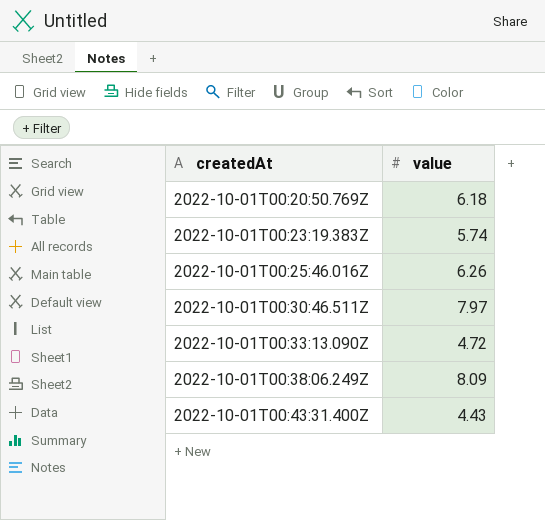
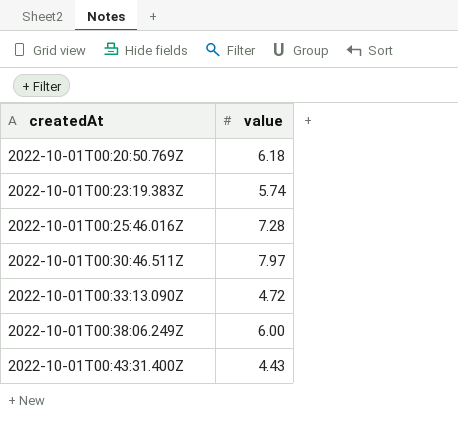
2022-10-01T00:25:46.016Z | value: 6.26 -> 7.28
2022-10-01T00:38:06.249Z | value: 8.09 -> 6.00

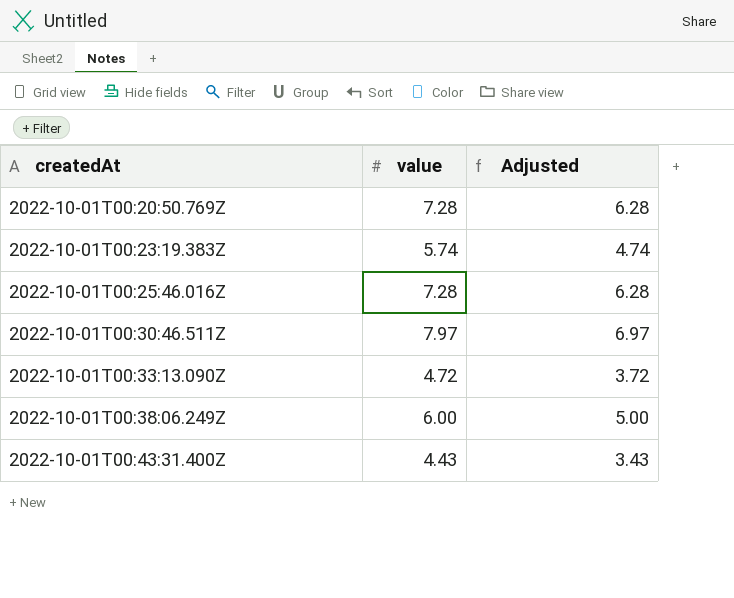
column Adjusted | formula: none -> [value] - 1
2022-10-01T00:20:50.769Z | value: 6.18 -> 7.28

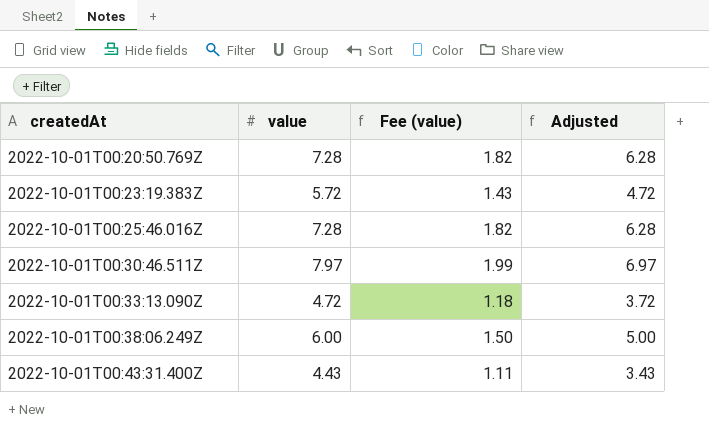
column Fee (value) | formula: none -> [value] * 0.25
2022-10-01T00:23:19.383Z | value: 5.74 -> 5.72
2022-10-01T00:23:19.383Z | Adjusted: 4.74 -> 4.72

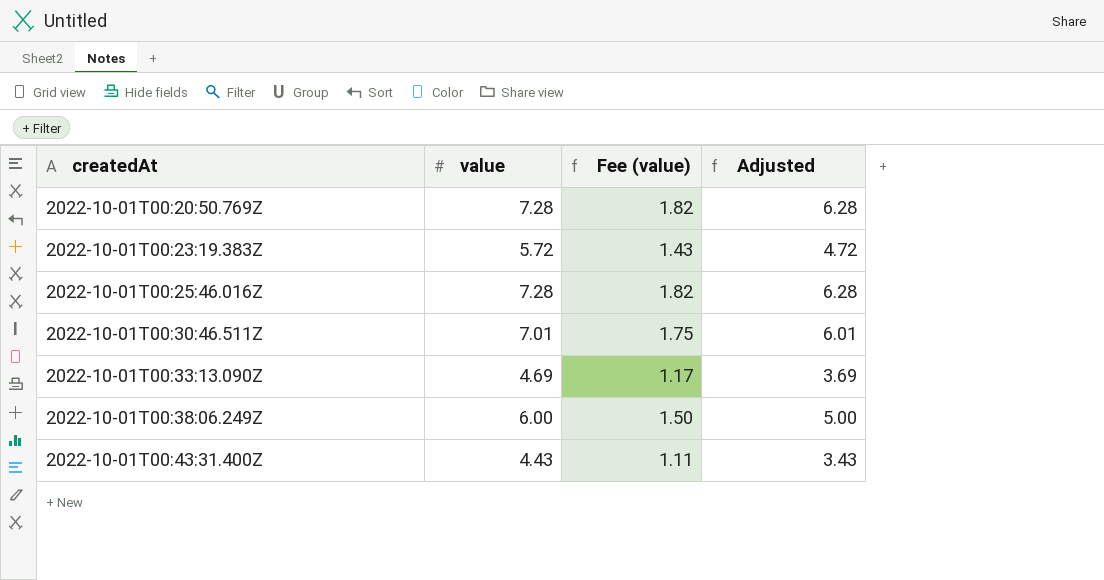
2022-10-01T00:30:46.511Z | value: 7.97 -> 7.01
2022-10-01T00:30:46.511Z | Fee (value): 1.99 -> 1.75
2022-10-01T00:30:46.511Z | Adjusted: 6.97 -> 6.01
2022-10-01T00:33:13.090Z | value: 4.72 -> 4.69
2022-10-01T00:33:13.090Z | Fee (value): 1.18 -> 1.17
2022-10-01T00:33:13.090Z | Adjusted: 3.72 -> 3.69

